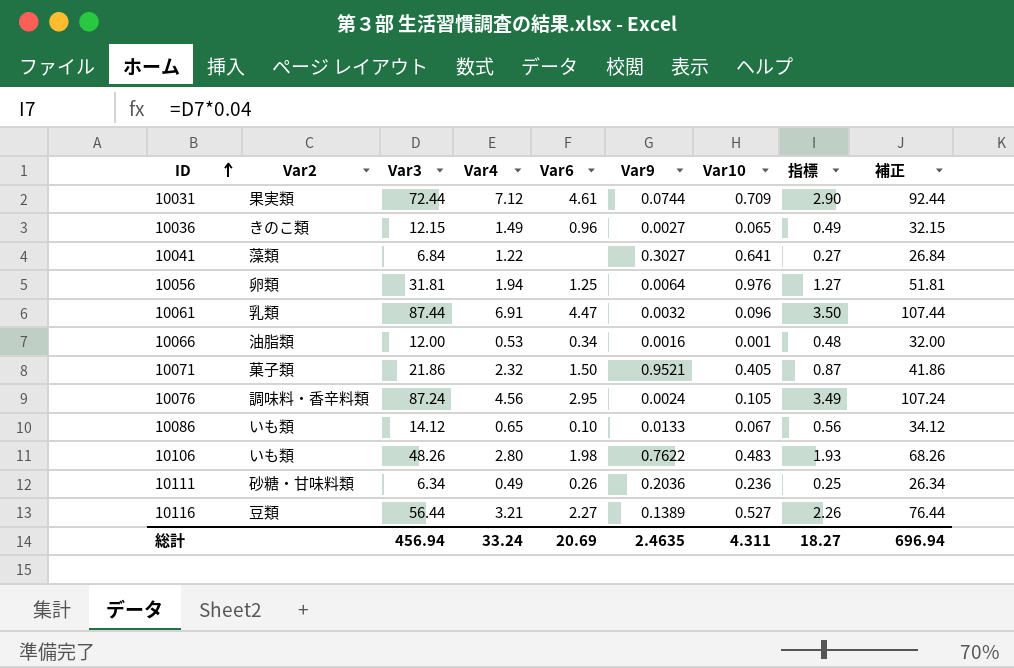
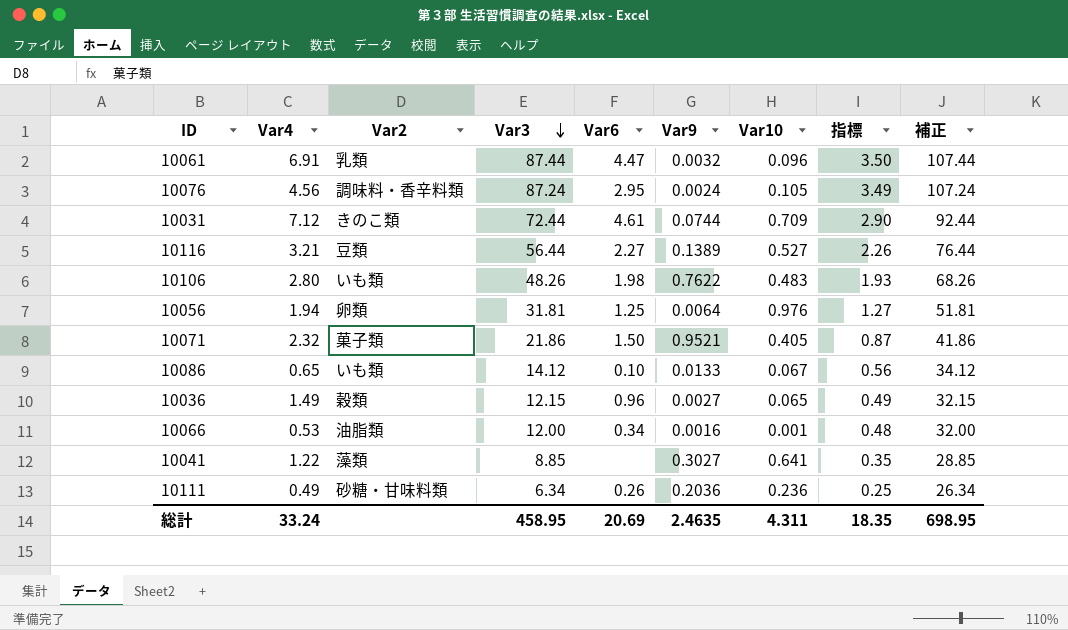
row order: ID ascending -> Var3 descending
column Var4 | position: 4 -> 2
10031 | Var2: 果実類 -> きのこ類
10036 | Var2: きのこ類 -> 穀類
10041 | Var3: 6.84 -> 8.85
10041 | 指標: 0.27 -> 0.35
10041 | 補正: 26.84 -> 28.85
総計 | Var3: 456.94 -> 458.95
総計 | 指標: 18.27 -> 18.35
総計 | 補正: 696.94 -> 698.95

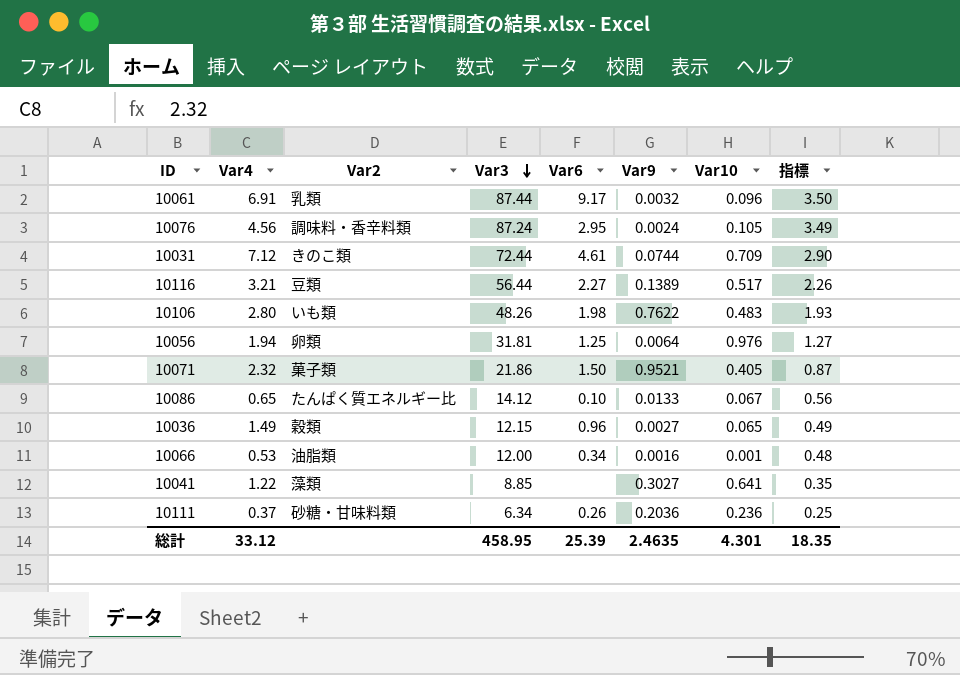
column 補正 | formula: [Var3] + 20 -> none
10061 | Var6: 4.47 -> 9.17
10116 | Var10: 0.527 -> 0.517
10086 | Var2: いも類 -> たんぱく質エネルギー比
10111 | Var4: 0.49 -> 0.37
総計 | Var4: 33.24 -> 33.12
総計 | Var6: 20.69 -> 25.39
総計 | Var10: 4.311 -> 4.301

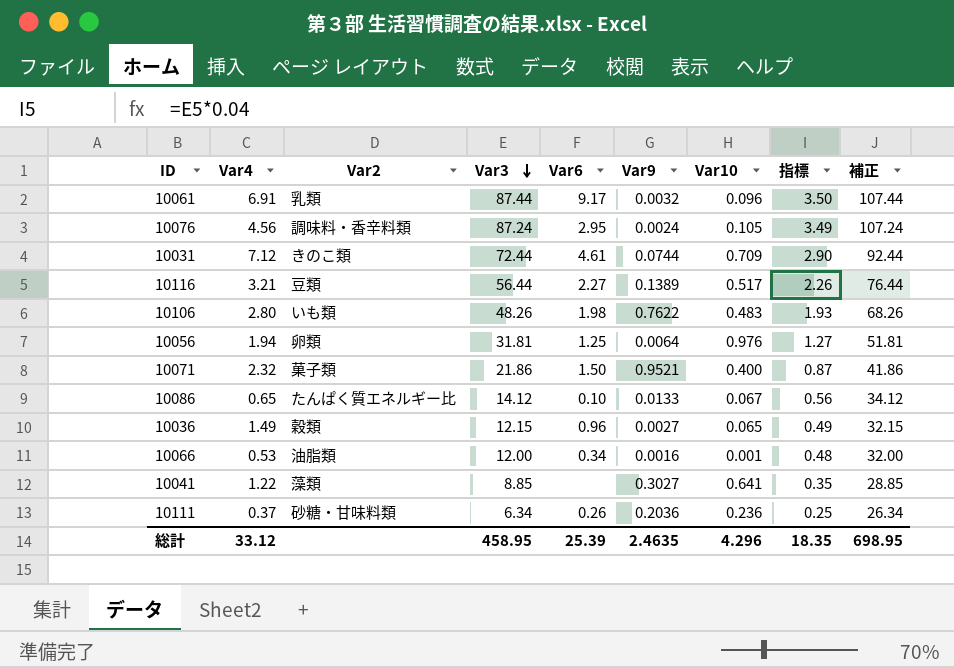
column 補正 | formula: none -> [Var3] + 20
10071 | Var10: 0.405 -> 0.400
総計 | Var10: 4.301 -> 4.296

